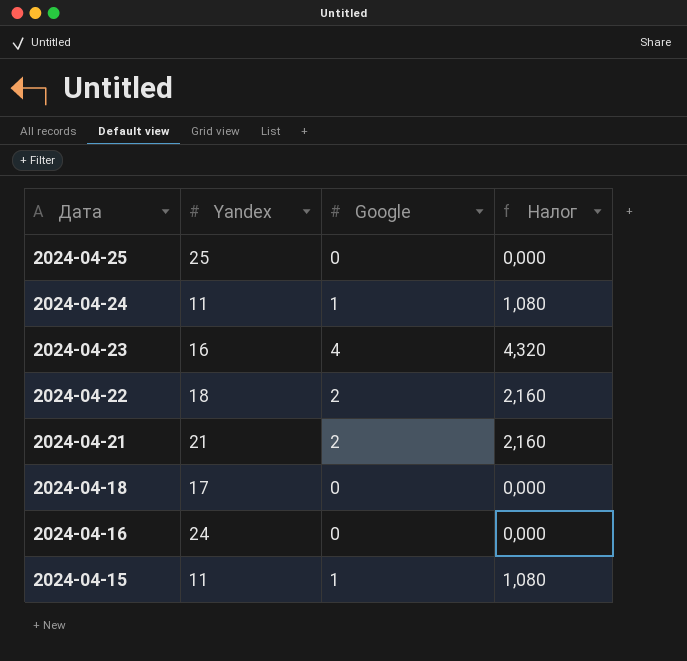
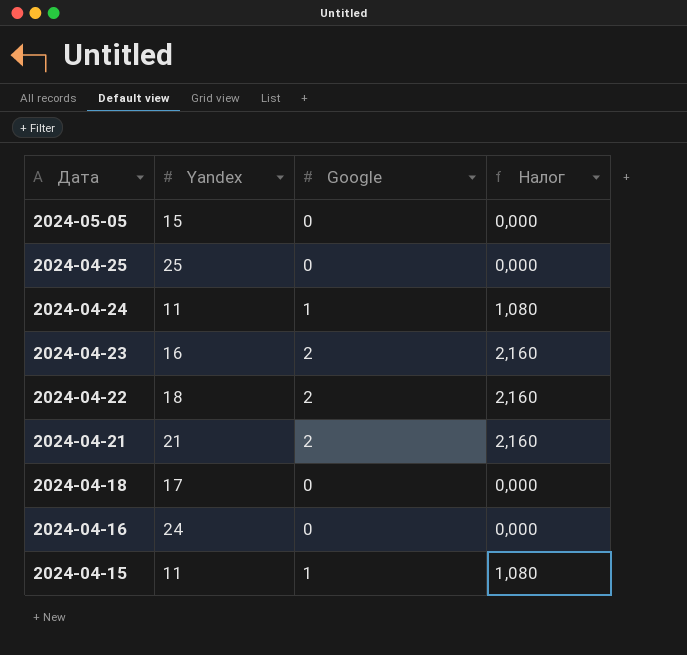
row 2024-05-05: none -> 15 | 0 | 0,000
2024-04-23 | Google: 4 -> 2
2024-04-23 | Налог: 4,320 -> 2,160

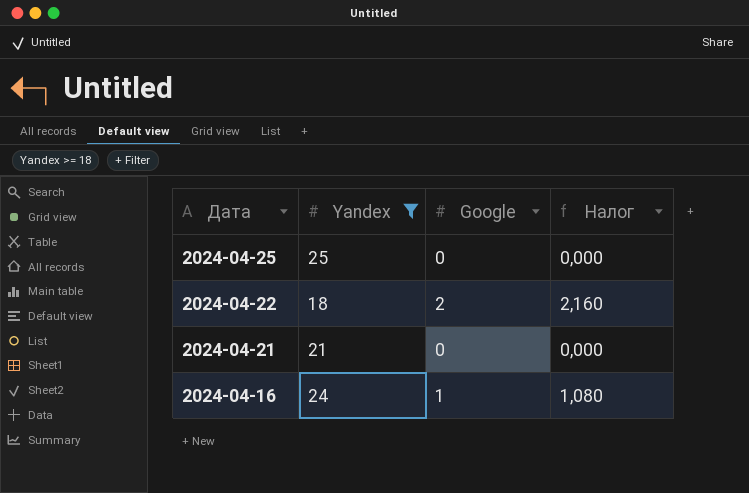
filter: none -> Yandex >= 18
2024-04-21 | Google: 2 -> 0
2024-04-21 | Налог: 2,160 -> 0,000
2024-04-16 | Google: 0 -> 1
2024-04-16 | Налог: 0,000 -> 1,080

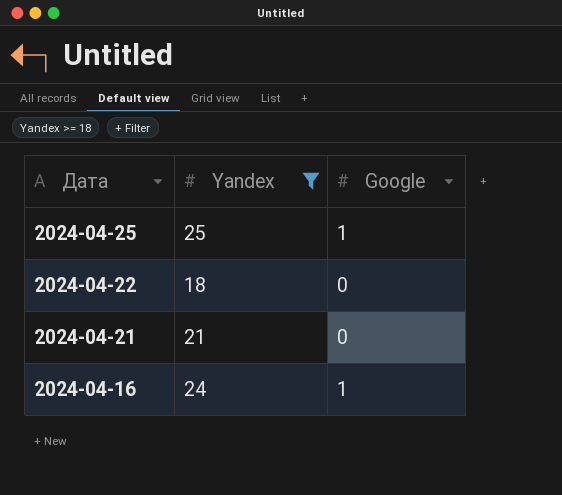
column Налог | formula: [Google] * 1,08 -> none
2024-04-25 | Google: 0 -> 1
2024-04-22 | Google: 2 -> 0

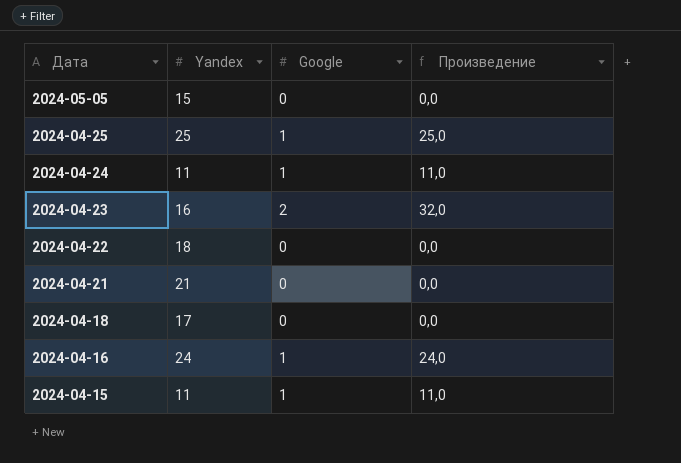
filter: Yandex >= 18 -> none
column Произведение | formula: none -> [Yandex] * [Google]

